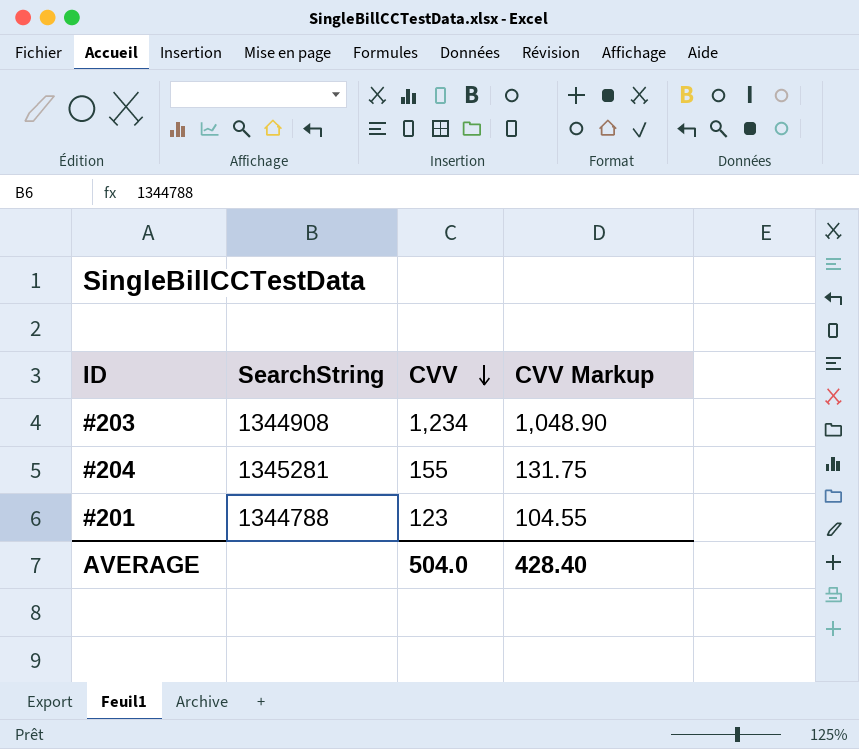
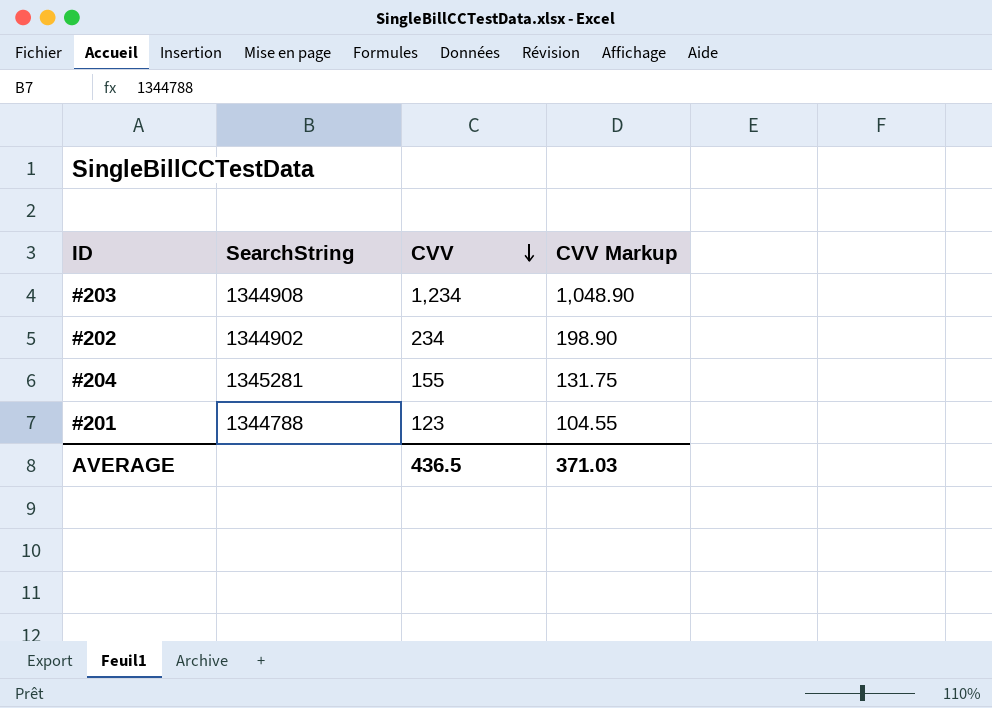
row #202: none -> 1344902 | 234 | 198.90
AVERAGE | CVV: 504.0 -> 436.5
AVERAGE | CVV Markup: 428.40 -> 371.03

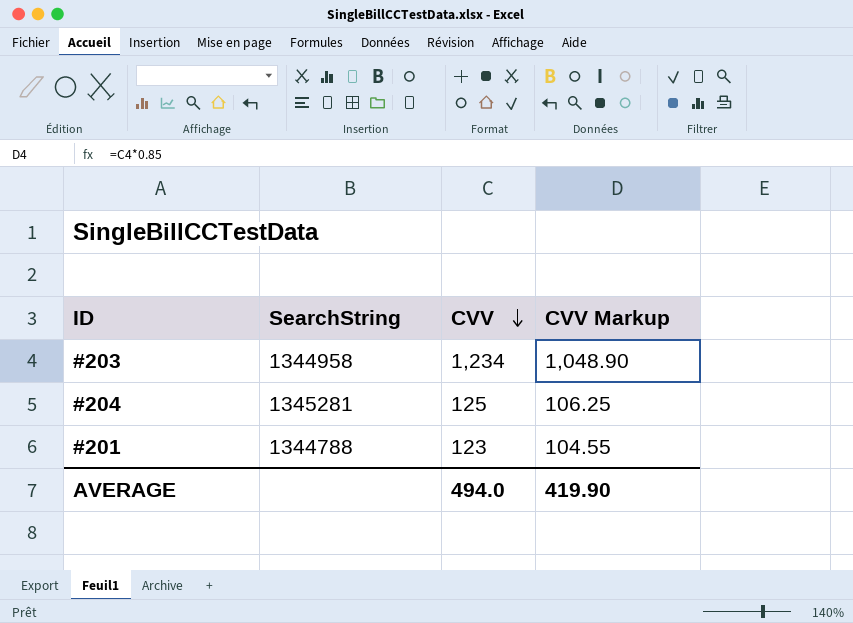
row #202: 1344902 | 234 | 198.90 -> none
#203 | SearchString: 1344908 -> 1344958
#204 | CVV: 155 -> 125
#204 | CVV Markup: 131.75 -> 106.25
AVERAGE | CVV: 436.5 -> 494.0
AVERAGE | CVV Markup: 371.03 -> 419.90

